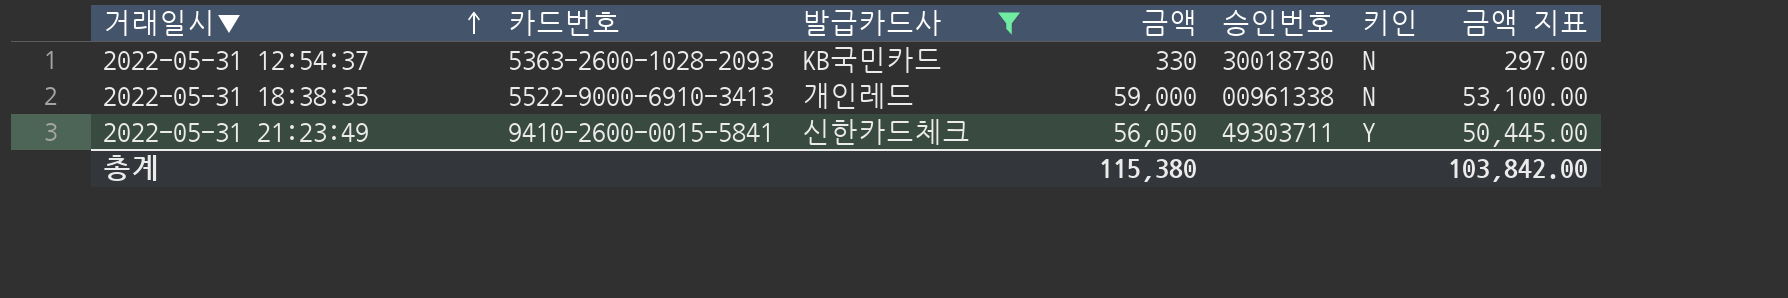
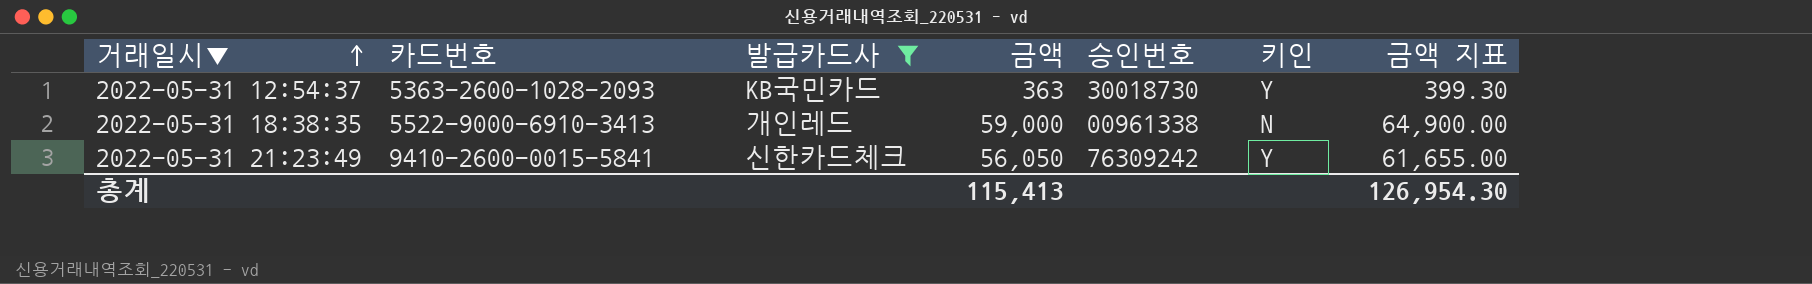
column 금액 지표 | formula: [금액] * 0.9 -> [금액] * 1.1
2022-05-31 12:54:37 | 금액: 330 -> 363
2022-05-31 12:54:37 | 키인: N -> Y
2022-05-31 21:23:49 | 승인번호: 49303711 -> 76309242
총계 | 금액: 115,380 -> 115,413
총계 | 금액 지표: 103,842.00 -> 126,954.30

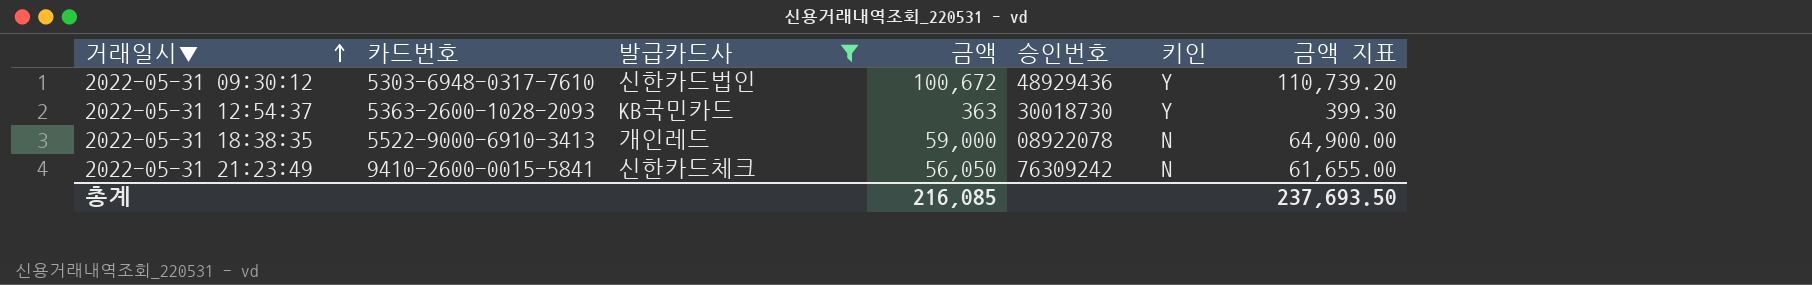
row 2022-05-31 09:30:12: none -> 5303-6948-0317-7610 | 신한카드법인 | 100,672 | 48929436 | Y | 110,739.20
2022-05-31 18:38:35 | 승인번호: 00961338 -> 08922078
2022-05-31 21:23:49 | 키인: Y -> N
총계 | 금액: 115,413 -> 216,085
총계 | 금액 지표: 126,954.30 -> 237,693.50

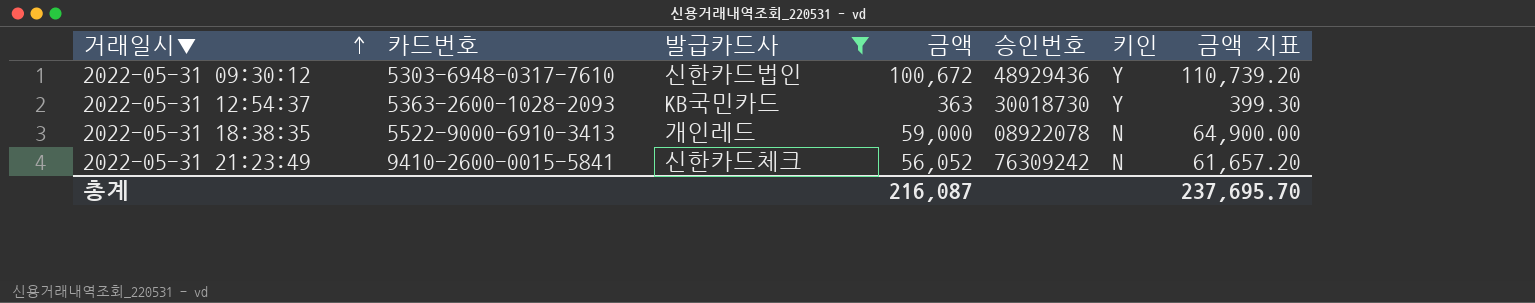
2022-05-31 21:23:49 | 금액: 56,050 -> 56,052
2022-05-31 21:23:49 | 금액 지표: 61,655.00 -> 61,657.20
총계 | 금액: 216,085 -> 216,087
총계 | 금액 지표: 237,693.50 -> 237,695.70

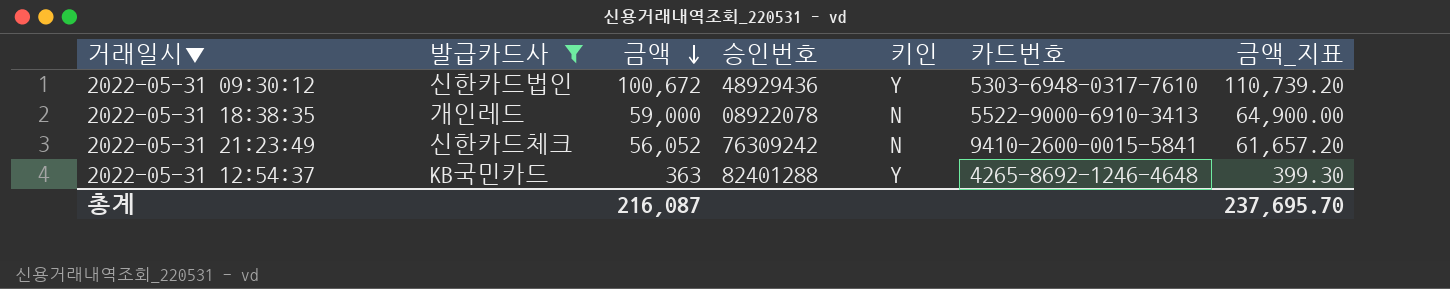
row order: 거래일시▼ ascending -> 금액 descending
column 카드번호 | position: 2 -> 6
column name: 금액 지표 -> 금액_지표
2022-05-31 12:54:37 | 승인번호: 30018730 -> 82401288
2022-05-31 12:54:37 | 카드번호: 5363-2600-1028-2093 -> 4265-8692-1246-4648

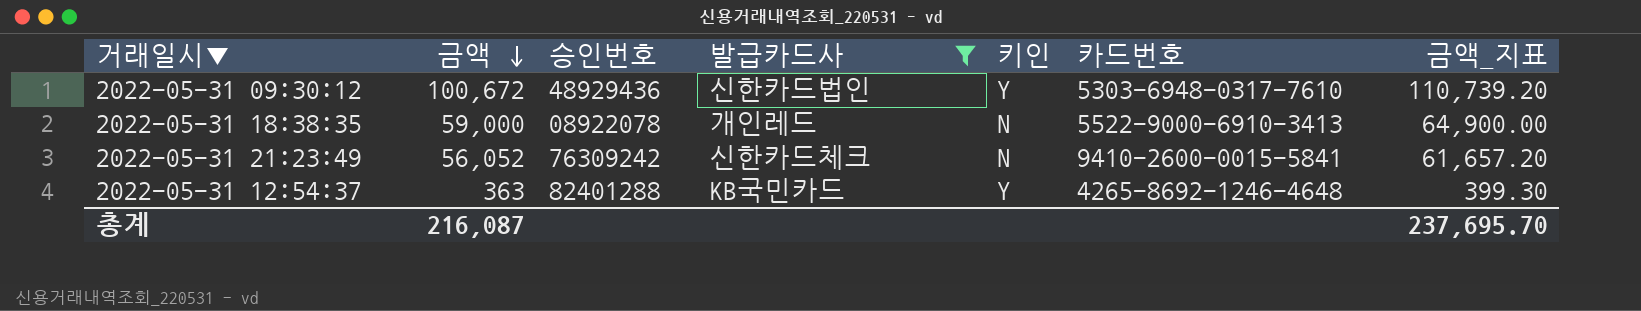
column 발급카드사 | position: 2 -> 4

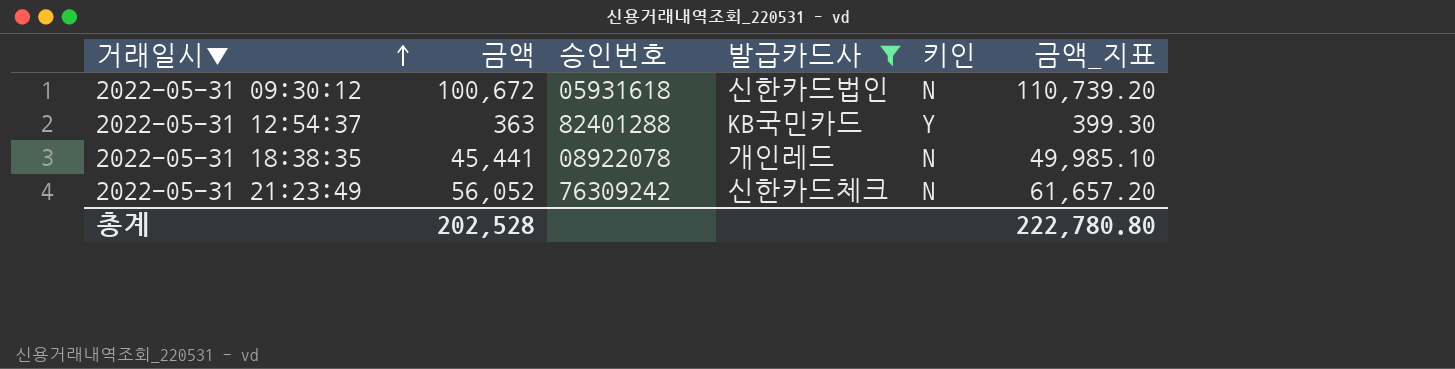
row order: 금액 descending -> 거래일시▼ ascending
column 카드번호 | position: 6 -> none
2022-05-31 09:30:12 | 승인번호: 48929436 -> 05931618
2022-05-31 09:30:12 | 키인: Y -> N
2022-05-31 18:38:35 | 금액: 59,000 -> 45,441
2022-05-31 18:38:35 | 금액_지표: 64,900.00 -> 49,985.10
총계 | 금액: 216,087 -> 202,528
총계 | 금액_지표: 237,695.70 -> 222,780.80

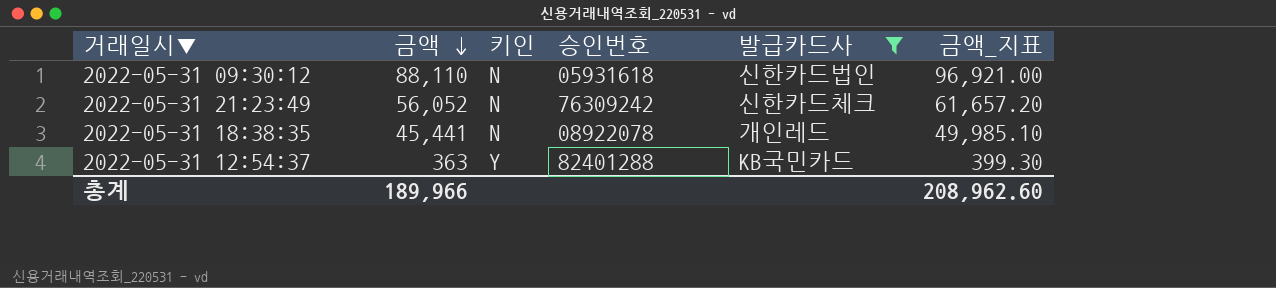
row order: 거래일시▼ ascending -> 금액 descending
column 키인 | position: 5 -> 3
2022-05-31 09:30:12 | 금액: 100,672 -> 88,110
2022-05-31 09:30:12 | 금액_지표: 110,739.20 -> 96,921.00
총계 | 금액: 202,528 -> 189,966
총계 | 금액_지표: 222,780.80 -> 208,962.60

